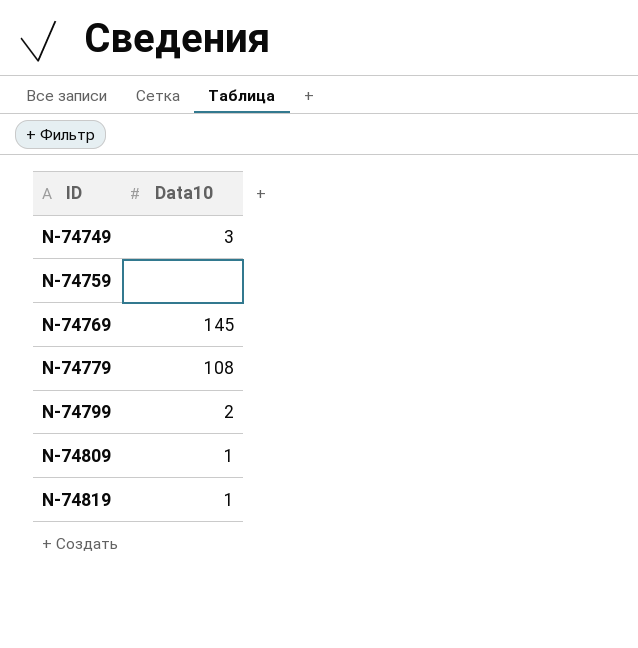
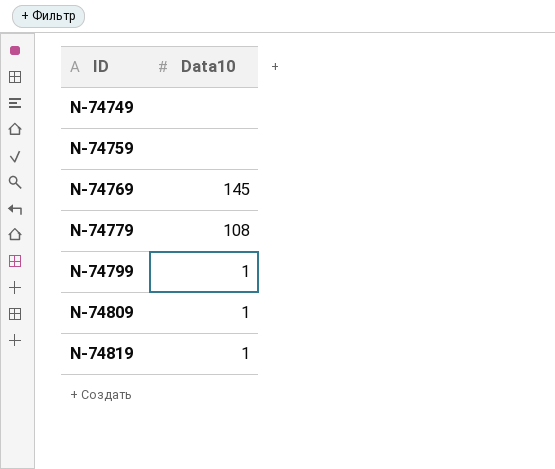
N-74749 | Data10: 3 -> none
N-74799 | Data10: 2 -> 1

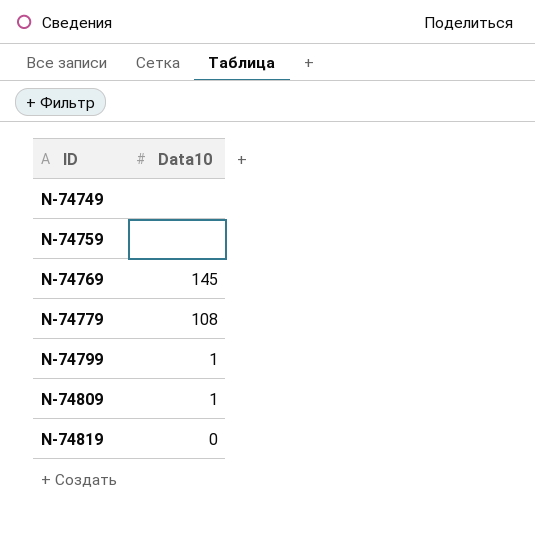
N-74819 | Data10: 1 -> 0

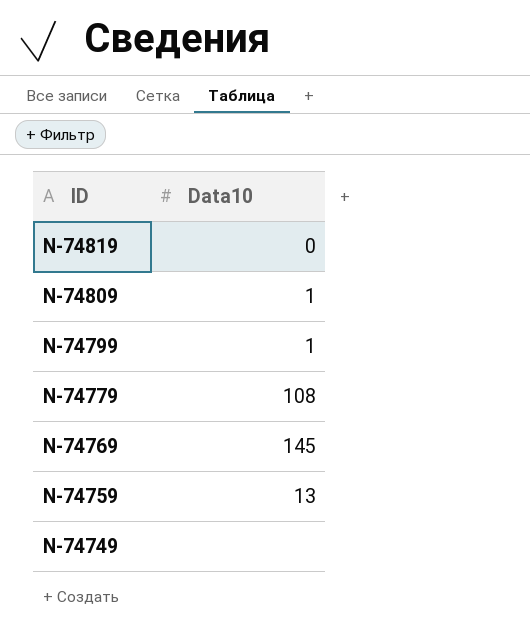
row order: ID ascending -> ID descending
N-74759 | Data10: none -> 13

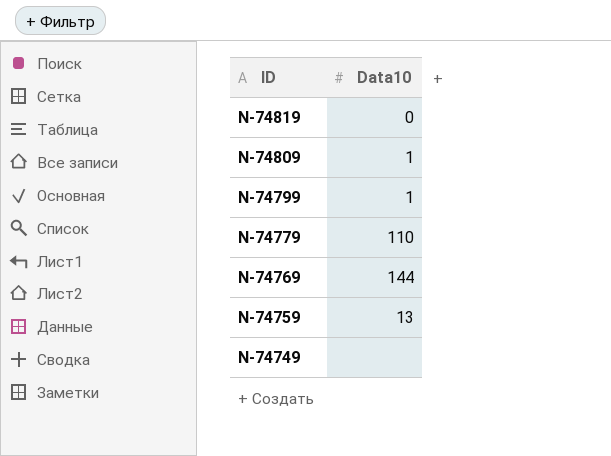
N-74779 | Data10: 108 -> 110
N-74769 | Data10: 145 -> 144

